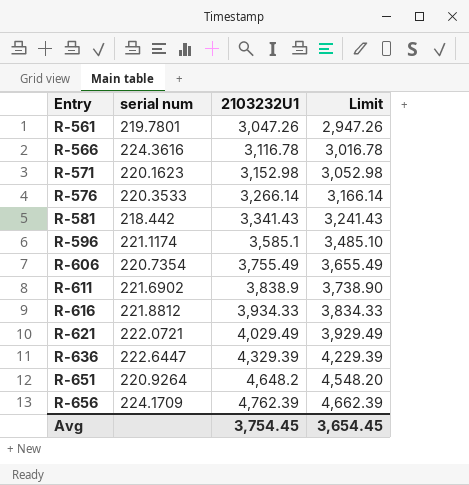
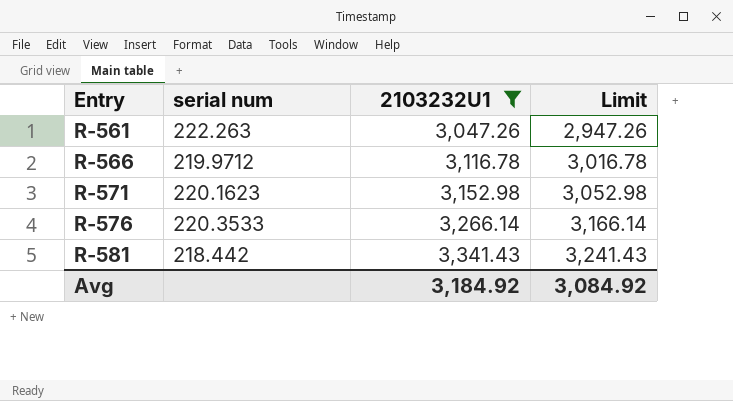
filter: none -> 2103232U1 <= 3,341.43
R-561 | serial num: 219.7801 -> 222.263
R-566 | serial num: 224.3616 -> 219.9712
Avg | 2103232U1: 3,754.45 -> 3,184.92
Avg | Limit: 3,654.45 -> 3,084.92

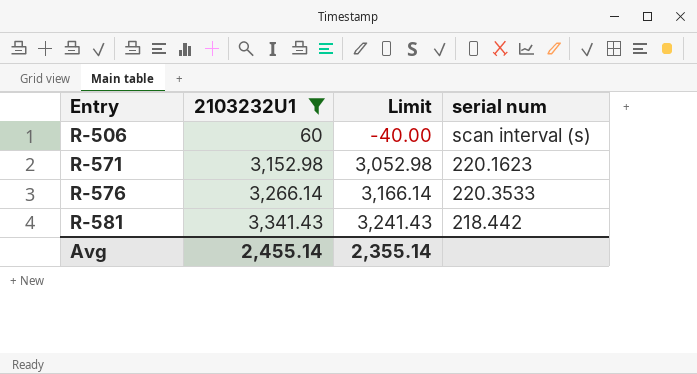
column serial num | position: 2 -> 4
row R-561: 222.263 | 3,047.26 | 2,947.26 -> none
row R-566: 219.9712 | 3,116.78 | 3,016.78 -> none
row R-506: none -> 60 | -40.00 | scan interval (s)
Avg | 2103232U1: 3,184.92 -> 2,455.14
Avg | Limit: 3,084.92 -> 2,355.14

